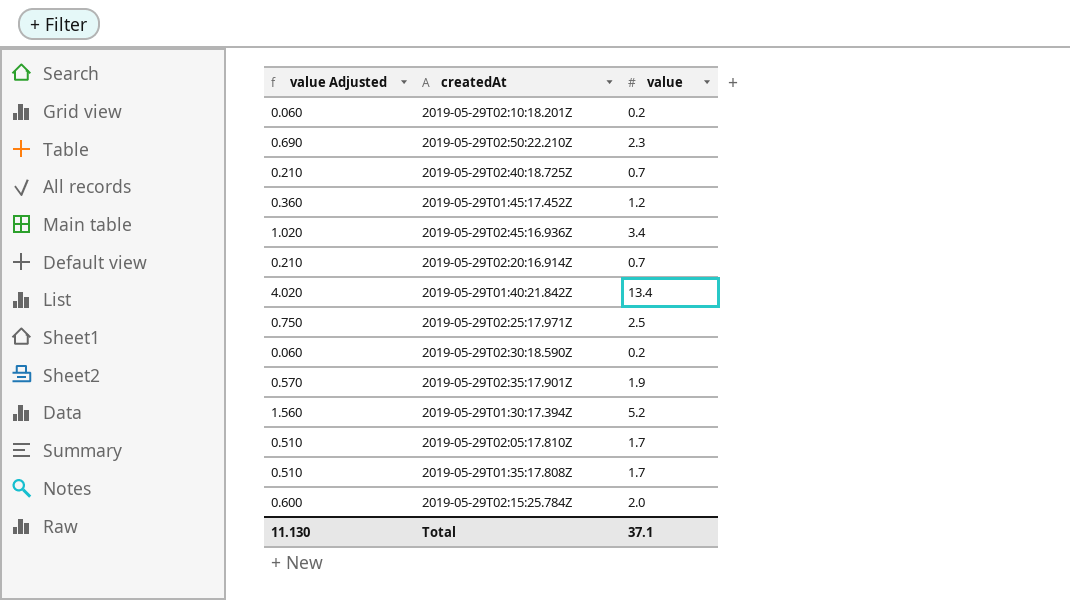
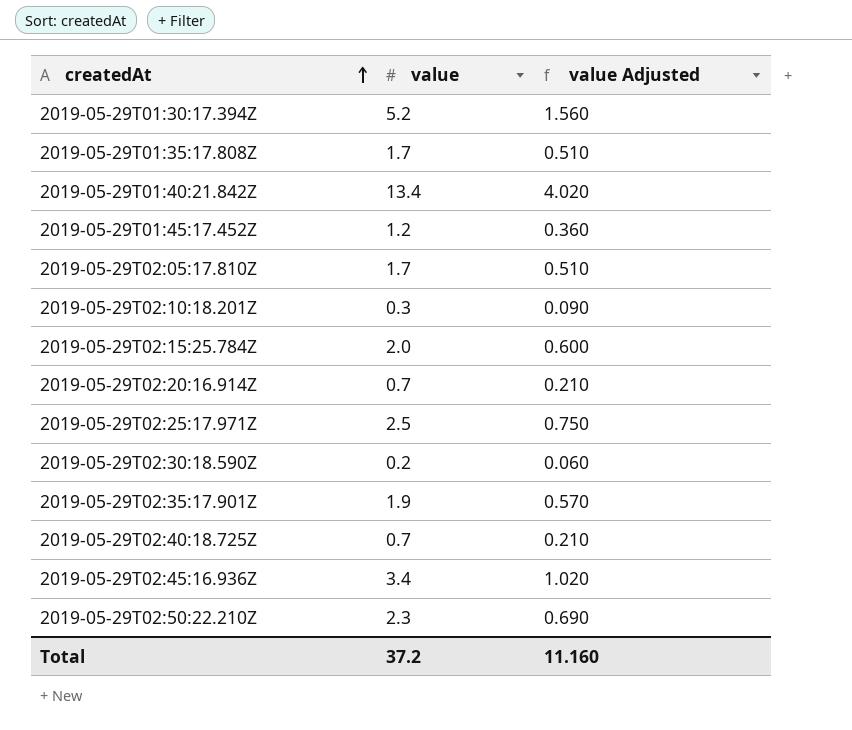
row order: none -> createdAt ascending
column value Adjusted | position: 1 -> 3
2019-05-29T02:10:18.201Z | value: 0.2 -> 0.3
2019-05-29T02:10:18.201Z | value Adjusted: 0.060 -> 0.090
Total | value: 37.1 -> 37.2
Total | value Adjusted: 11.130 -> 11.160

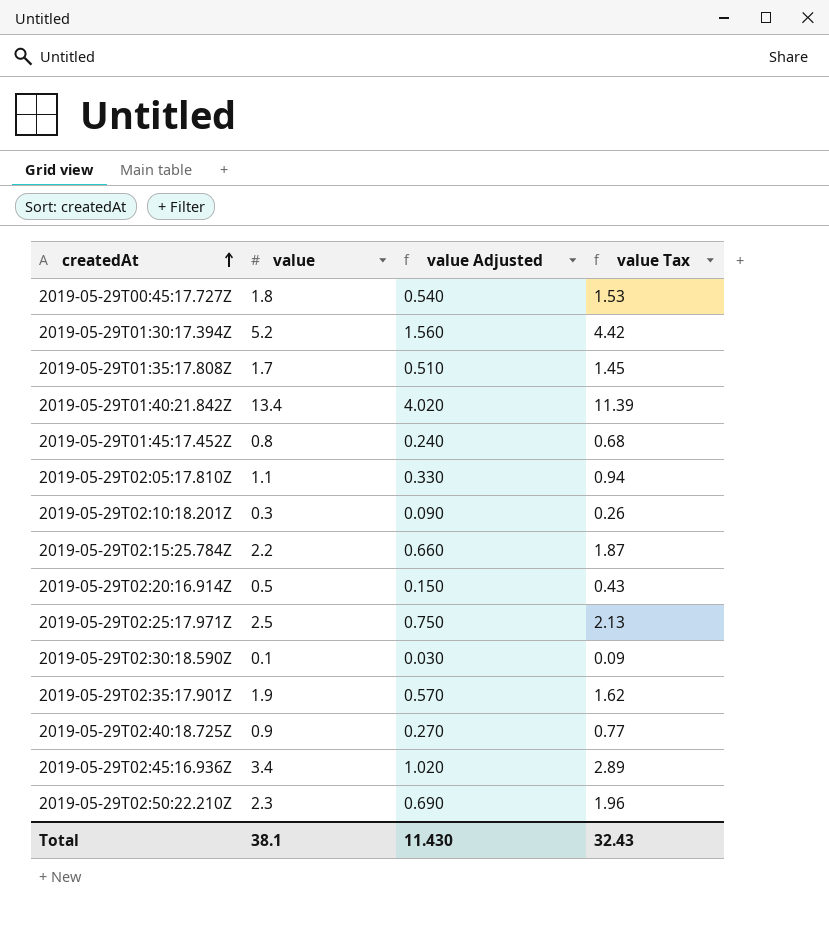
column value Tax | formula: none -> [value] * 0.85
row 2019-05-29T00:45:17.727Z: none -> 1.8 | 0.540 | 1.53
2019-05-29T01:45:17.452Z | value: 1.2 -> 0.8
2019-05-29T01:45:17.452Z | value Adjusted: 0.360 -> 0.240
2019-05-29T02:05:17.810Z | value: 1.7 -> 1.1
2019-05-29T02:05:17.810Z | value Adjusted: 0.510 -> 0.330
2019-05-29T02:15:25.784Z | value: 2.0 -> 2.2
2019-05-29T02:15:25.784Z | value Adjusted: 0.600 -> 0.660
2019-05-29T02:20:16.914Z | value: 0.7 -> 0.5
2019-05-29T02:20:16.914Z | value Adjusted: 0.210 -> 0.150
2019-05-29T02:30:18.590Z | value: 0.2 -> 0.1
2019-05-29T02:30:18.590Z | value Adjusted: 0.060 -> 0.030
2019-05-29T02:40:18.725Z | value: 0.7 -> 0.9
2019-05-29T02:40:18.725Z | value Adjusted: 0.210 -> 0.270
Total | value: 37.2 -> 38.1
Total | value Adjusted: 11.160 -> 11.430

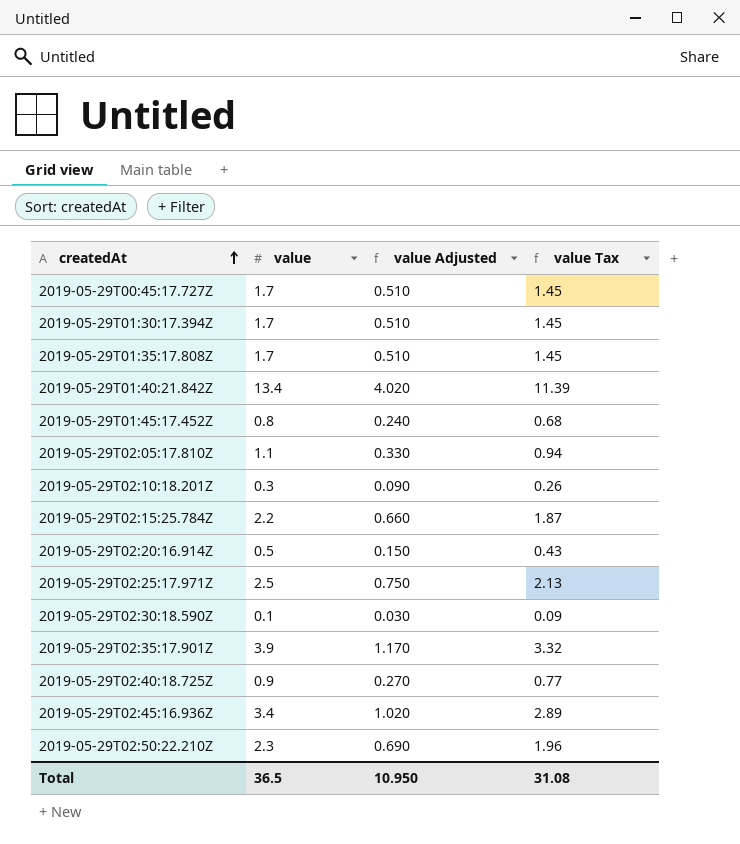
2019-05-29T00:45:17.727Z | value: 1.8 -> 1.7
2019-05-29T00:45:17.727Z | value Adjusted: 0.540 -> 0.510
2019-05-29T00:45:17.727Z | value Tax: 1.53 -> 1.45
2019-05-29T01:30:17.394Z | value: 5.2 -> 1.7
2019-05-29T01:30:17.394Z | value Adjusted: 1.560 -> 0.510
2019-05-29T01:30:17.394Z | value Tax: 4.42 -> 1.45
2019-05-29T02:35:17.901Z | value: 1.9 -> 3.9
2019-05-29T02:35:17.901Z | value Adjusted: 0.570 -> 1.170
2019-05-29T02:35:17.901Z | value Tax: 1.62 -> 3.32
Total | value: 38.1 -> 36.5
Total | value Adjusted: 11.430 -> 10.950
Total | value Tax: 32.43 -> 31.08

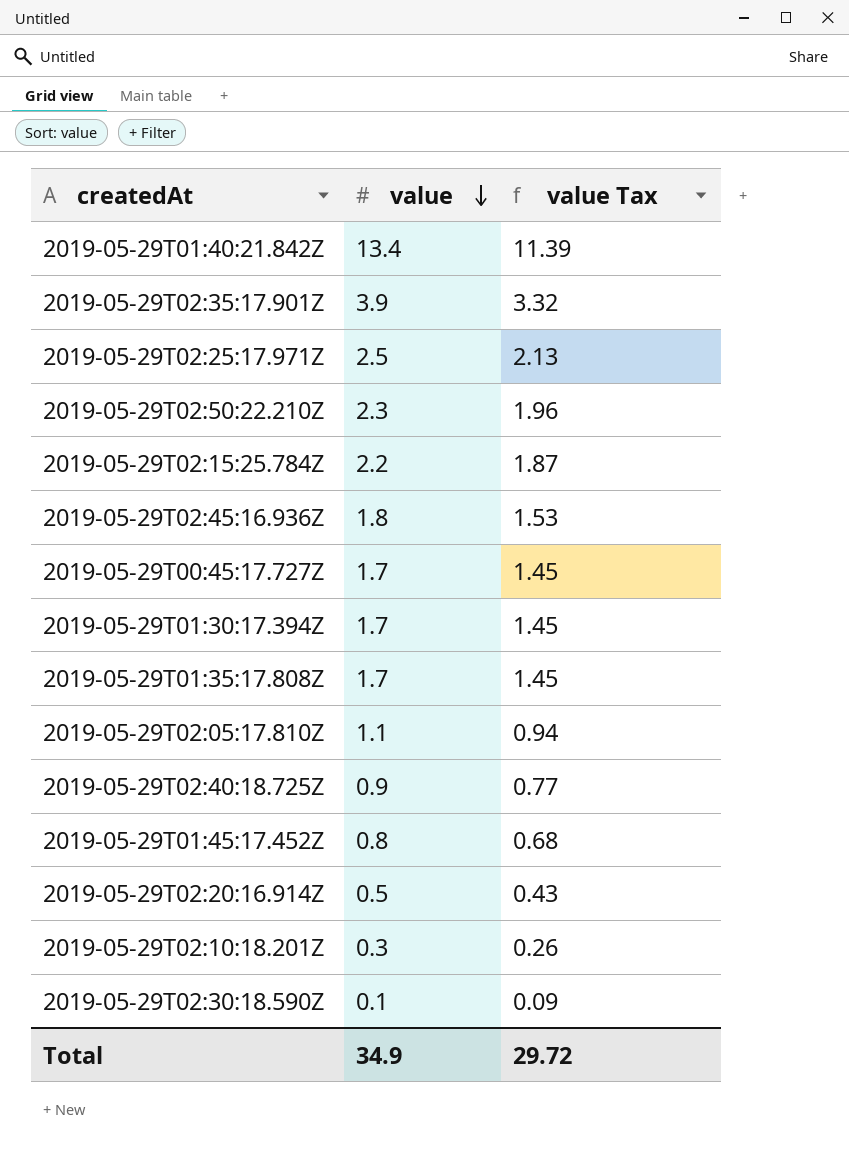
row order: createdAt ascending -> value descending
column value Adjusted | formula: [value] * 0.3 -> none
2019-05-29T02:45:16.936Z | value: 3.4 -> 1.8
2019-05-29T02:45:16.936Z | value Tax: 2.89 -> 1.53
Total | value: 36.5 -> 34.9
Total | value Tax: 31.08 -> 29.72

